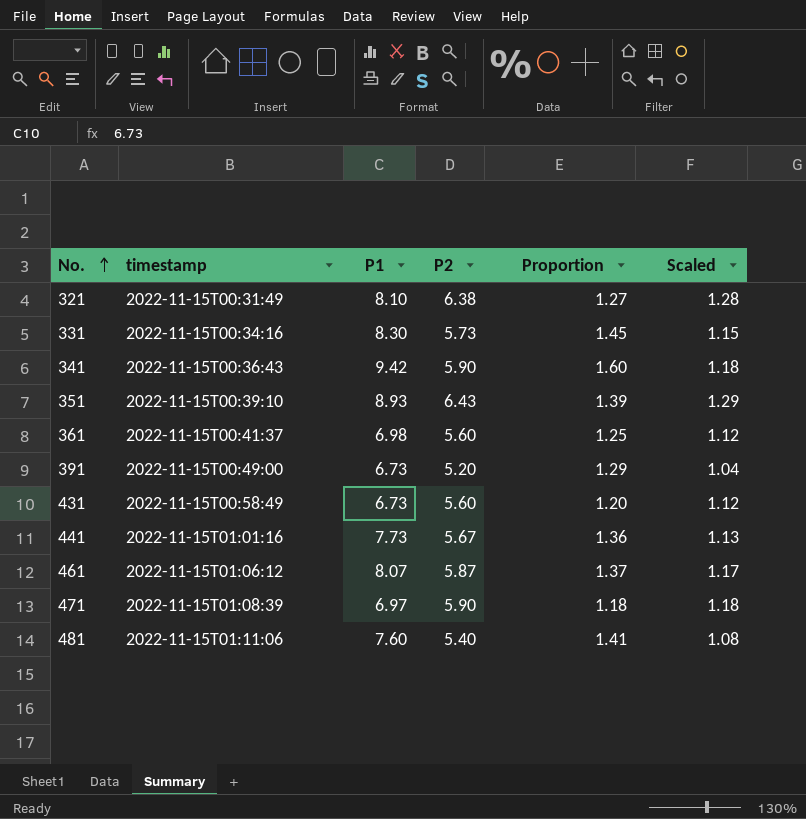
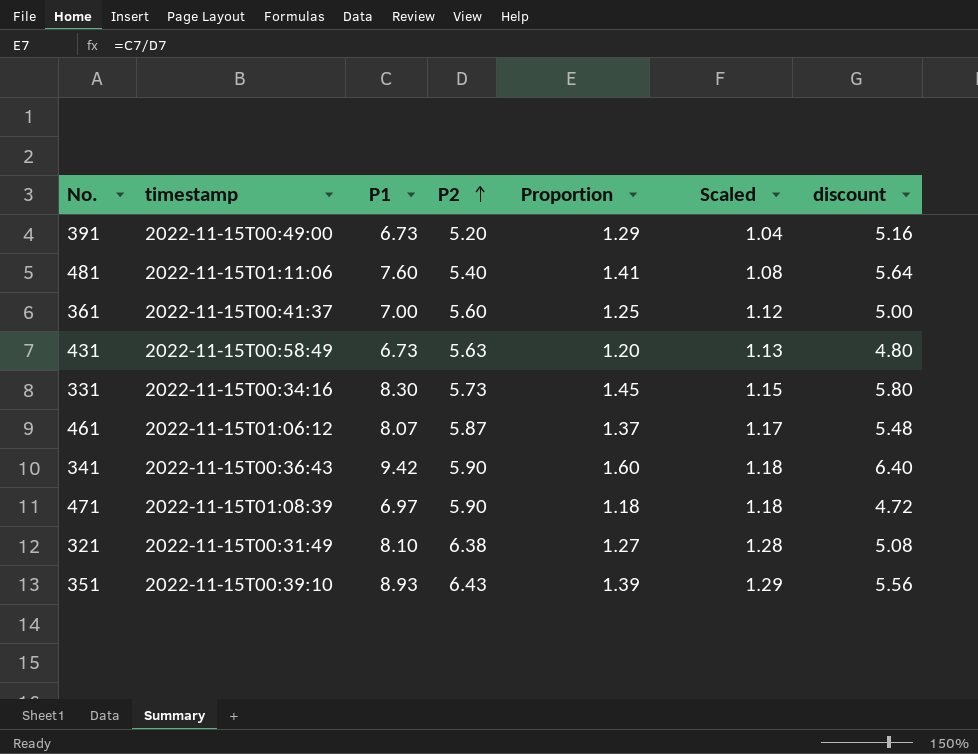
row order: No. ascending -> P2 ascending
column discount | formula: none -> [Proportion] * 4
row 441: 2022-11-15T01:01:16 | 7.73 | 5.67 | 1.36 | 1.13 -> none
361 | P1: 6.98 -> 7.00
431 | P2: 5.60 -> 5.63
431 | Scaled: 1.12 -> 1.13

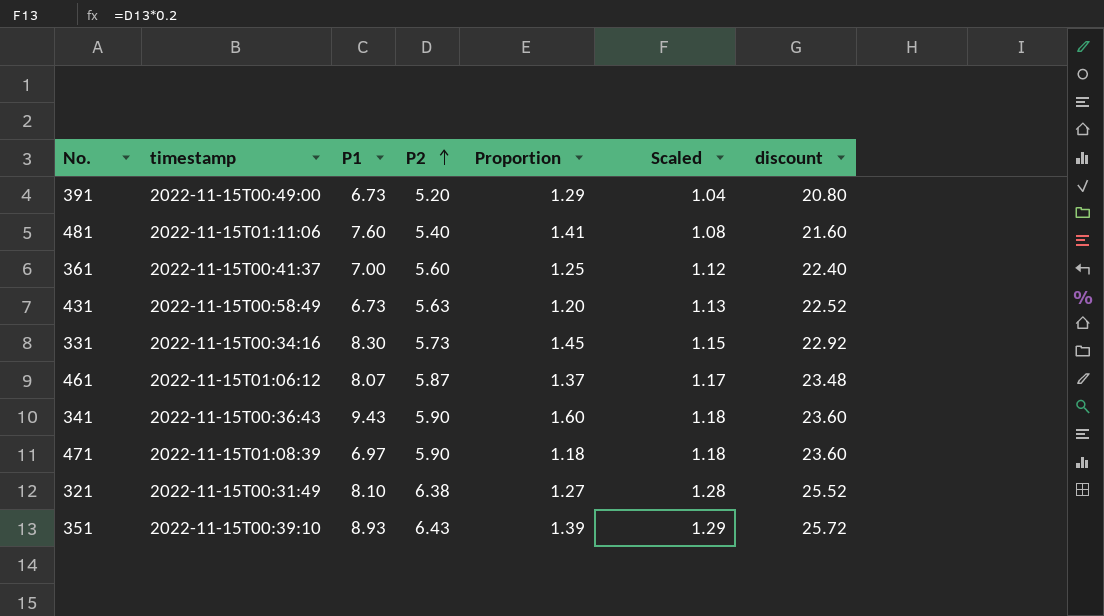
column discount | formula: [Proportion] * 4 -> [P2] * 4
341 | P1: 9.42 -> 9.43

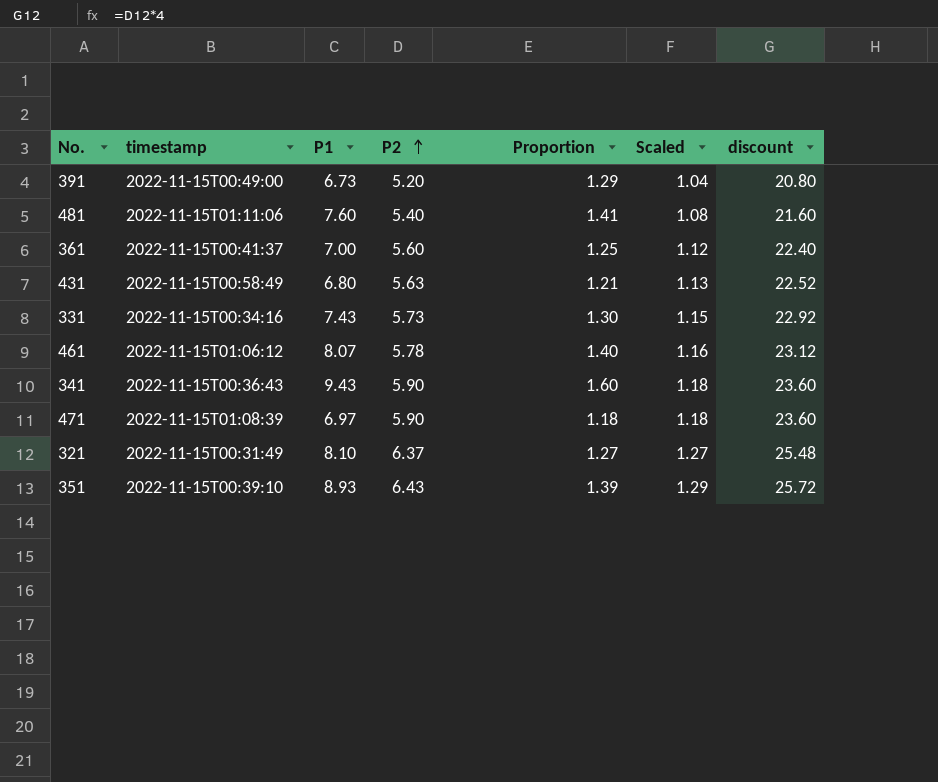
431 | P1: 6.73 -> 6.80
431 | Proportion: 1.20 -> 1.21
331 | P1: 8.30 -> 7.43
331 | Proportion: 1.45 -> 1.30
461 | P2: 5.87 -> 5.78
461 | Proportion: 1.37 -> 1.40
461 | Scaled: 1.17 -> 1.16
461 | discount: 23.48 -> 23.12
321 | P2: 6.38 -> 6.37
321 | Scaled: 1.28 -> 1.27
321 | discount: 25.52 -> 25.48

